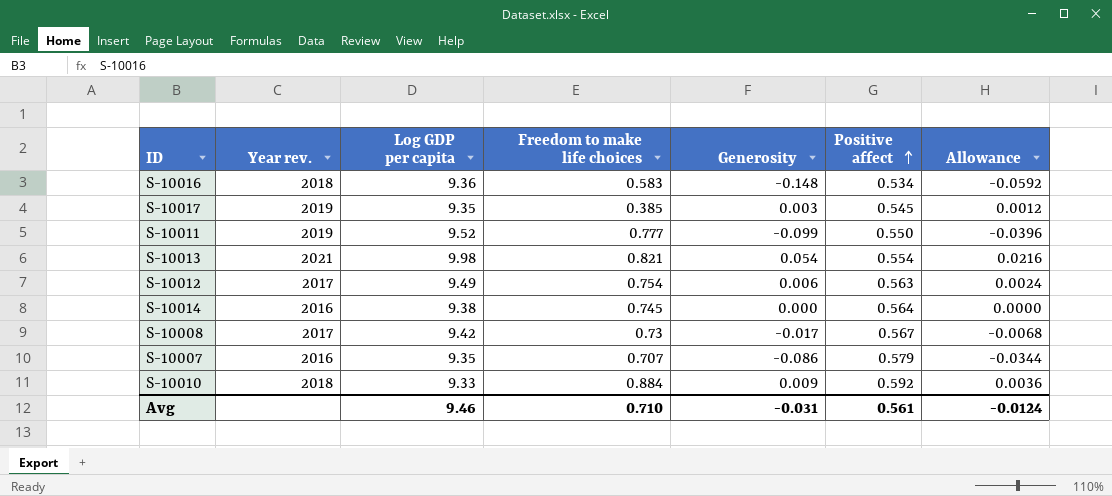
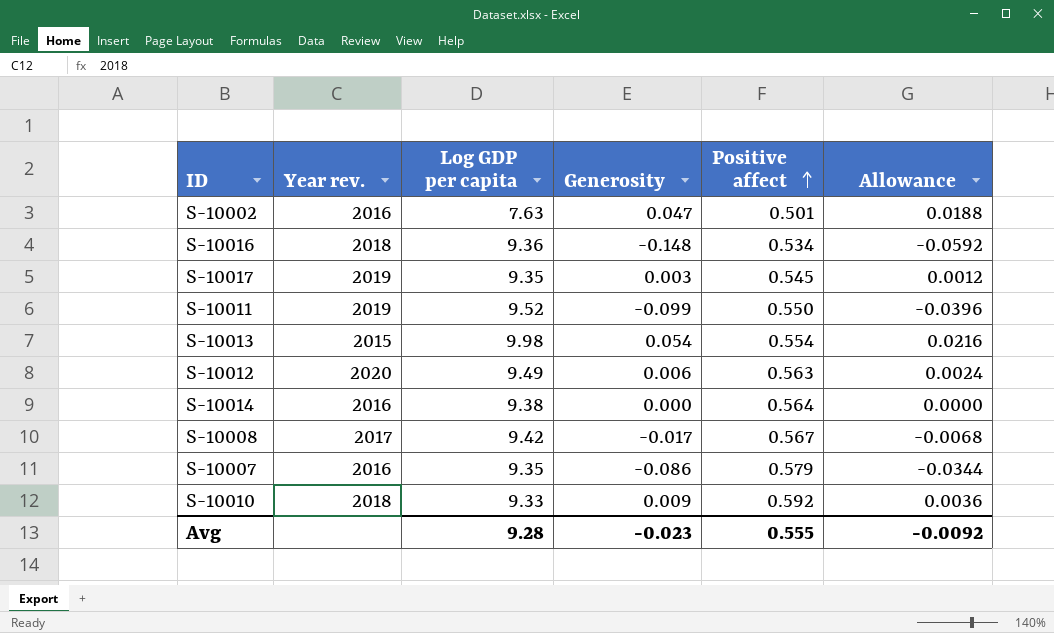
column Freedom to make life choices | position: 4 -> none
row S-10002: none -> 2016 | 7.63 | 0.047 | 0.501 | 0.0188
S-10013 | Year rev.: 2021 -> 2015
S-10012 | Year rev.: 2017 -> 2020
Avg | Log GDP per capita: 9.46 -> 9.28
Avg | Generosity: -0.031 -> -0.023
Avg | Positive affect: 0.561 -> 0.555
Avg | Allowance: -0.0124 -> -0.0092

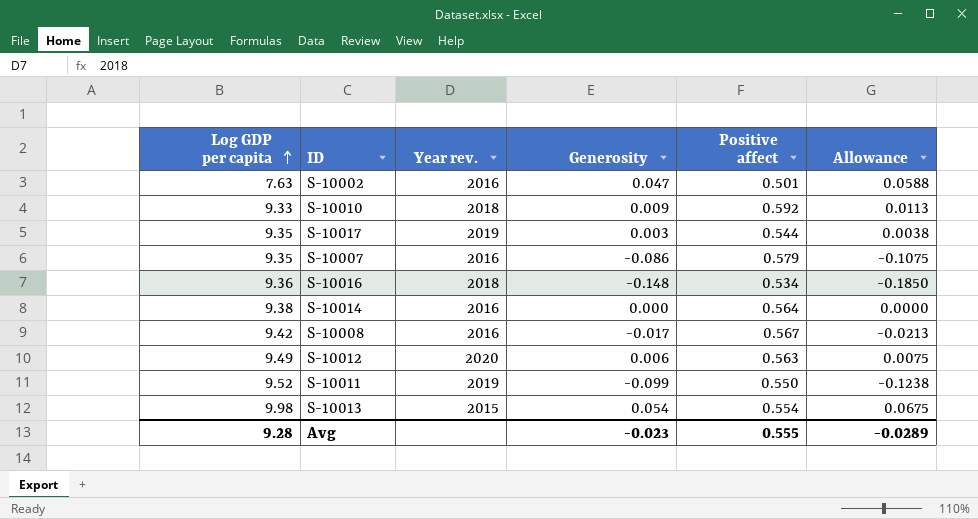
row order: Positive affect ascending -> Log GDP per capita ascending
column Log GDP per capita | position: 3 -> 1
column Allowance | formula: [Generosity] * 0.4 -> [Generosity] * 1.25
S-10017 | Positive affect: 0.545 -> 0.544
S-10008 | Year rev.: 2017 -> 2016
Avg | Allowance: -0.0092 -> -0.0289

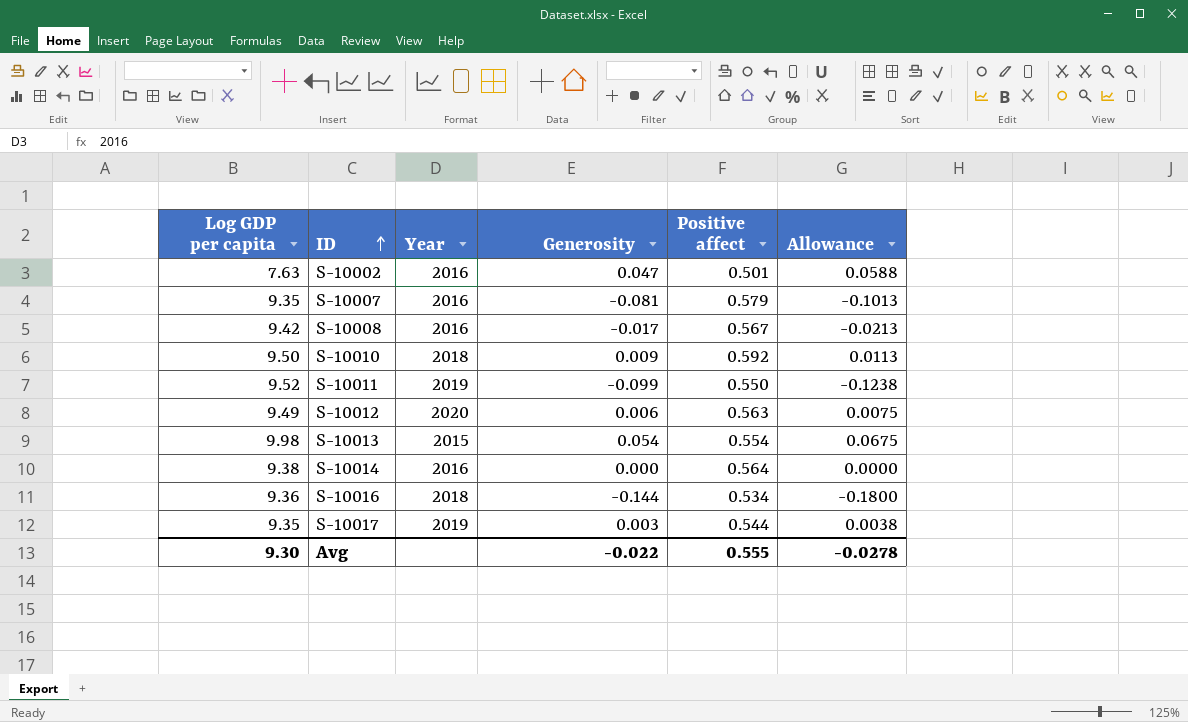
row order: Log GDP per capita ascending -> ID ascending
column name: Year rev. -> Year
S-10007 | Generosity: -0.086 -> -0.081
S-10007 | Allowance: -0.1075 -> -0.1013
S-10010 | Log GDP per capita: 9.33 -> 9.50
S-10016 | Generosity: -0.148 -> -0.144
S-10016 | Allowance: -0.1850 -> -0.1800
Avg | Log GDP per capita: 9.28 -> 9.30
Avg | Generosity: -0.023 -> -0.022
Avg | Allowance: -0.0289 -> -0.0278

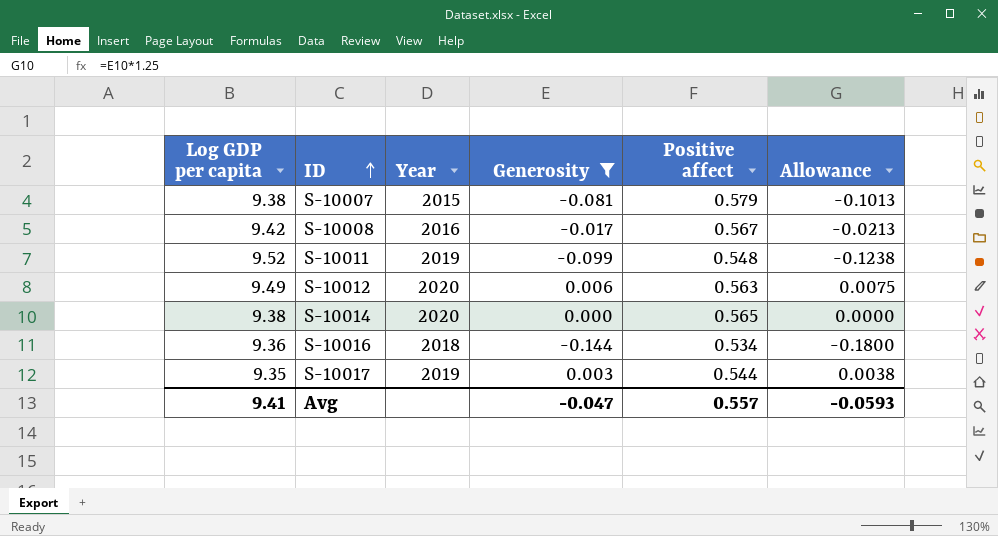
filter: none -> Generosity <= 0.006
S-10007 | Log GDP per capita: 9.35 -> 9.38
S-10007 | Year: 2016 -> 2015
S-10011 | Positive affect: 0.550 -> 0.548
S-10014 | Year: 2016 -> 2020
S-10014 | Positive affect: 0.564 -> 0.565
Avg | Log GDP per capita: 9.30 -> 9.41
Avg | Generosity: -0.022 -> -0.047
Avg | Positive affect: 0.555 -> 0.557
Avg | Allowance: -0.0278 -> -0.0593

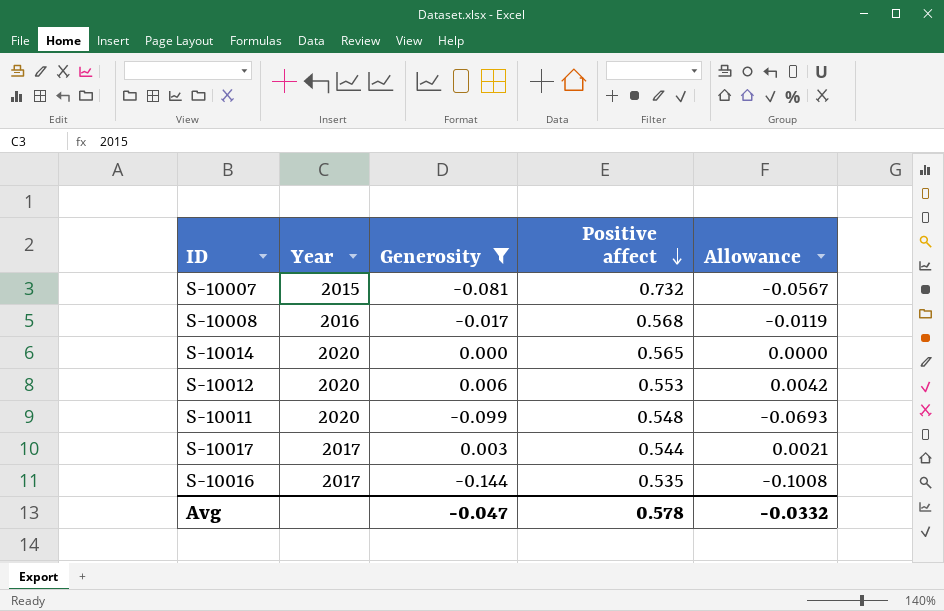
row order: ID ascending -> Positive affect descending
column Log GDP per capita | position: 1 -> none
column Allowance | formula: [Generosity] * 1.25 -> [Generosity] * 0.7
S-10007 | Positive affect: 0.579 -> 0.732
S-10008 | Positive affect: 0.567 -> 0.568
S-10012 | Positive affect: 0.563 -> 0.553
S-10011 | Year: 2019 -> 2020
S-10017 | Year: 2019 -> 2017
S-10016 | Year: 2018 -> 2017
S-10016 | Positive affect: 0.534 -> 0.535
Avg | Positive affect: 0.557 -> 0.578
Avg | Allowance: -0.0593 -> -0.0332

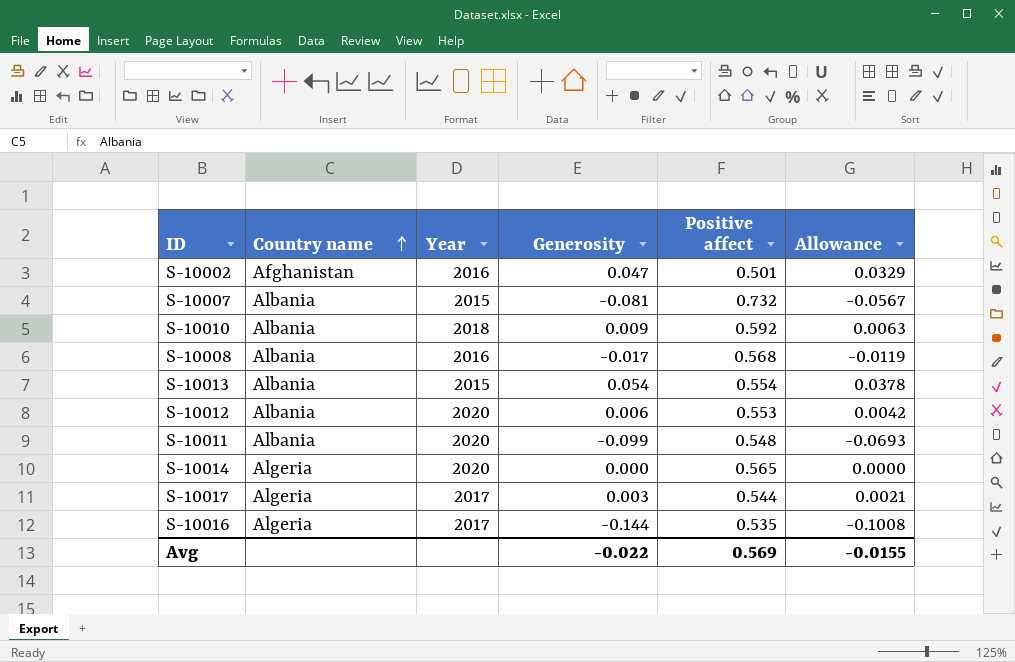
filter: Generosity <= 0.006 -> none
row order: Positive affect descending -> Country name ascending
column Country name | position: none -> 2
Avg | Generosity: -0.047 -> -0.022
Avg | Positive affect: 0.578 -> 0.569
Avg | Allowance: -0.0332 -> -0.0155

